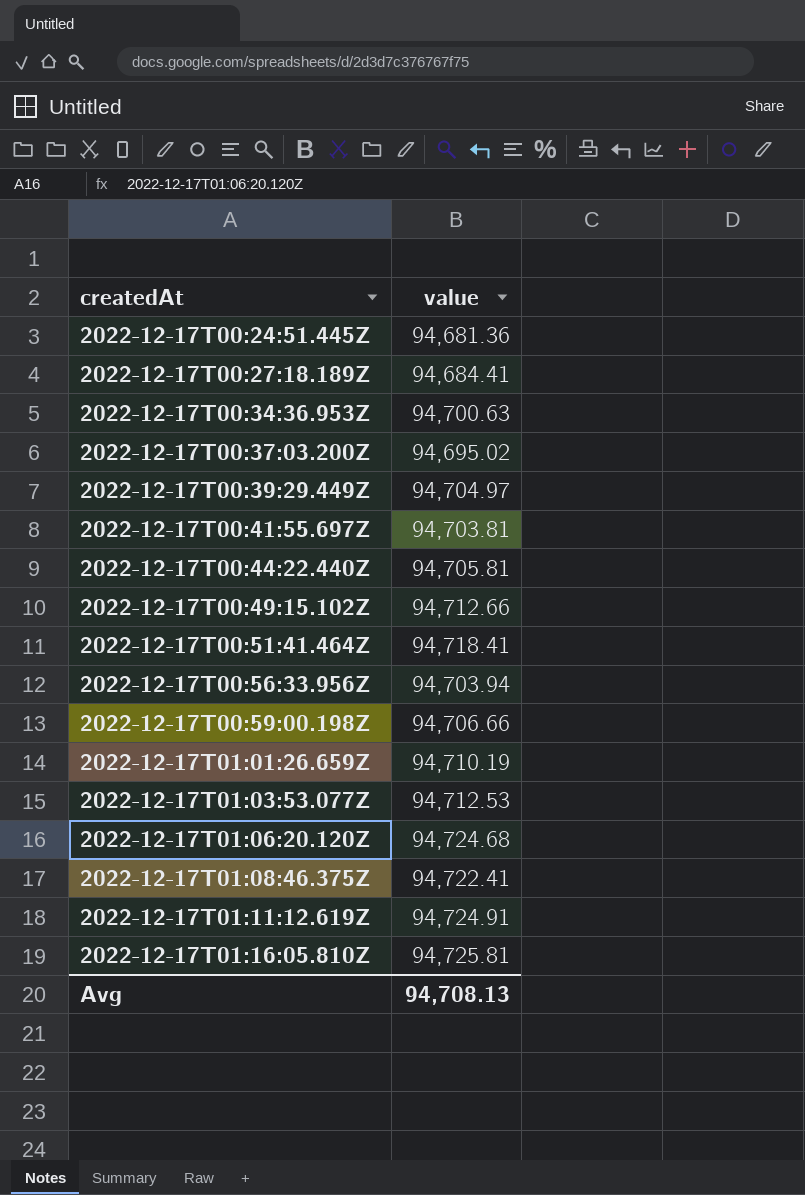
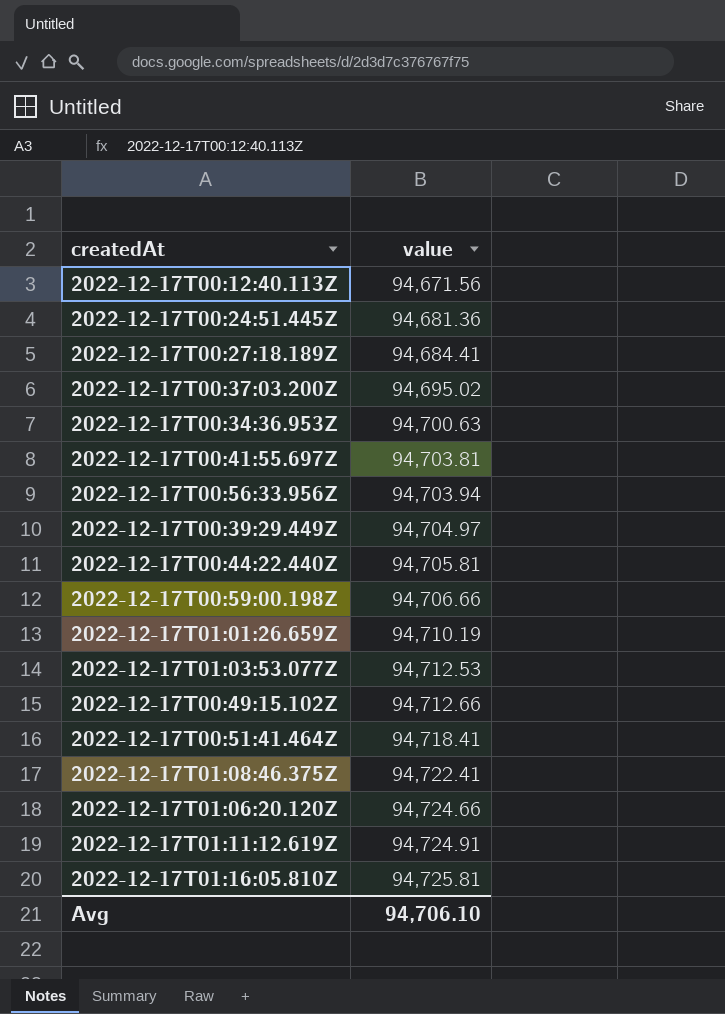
row order: createdAt ascending -> value ascending
row 2022-12-17T00:12:40.113Z: none -> 94,671.56
2022-12-17T01:06:20.120Z | value: 94,724.68 -> 94,724.66
Avg | value: 94,708.13 -> 94,706.10

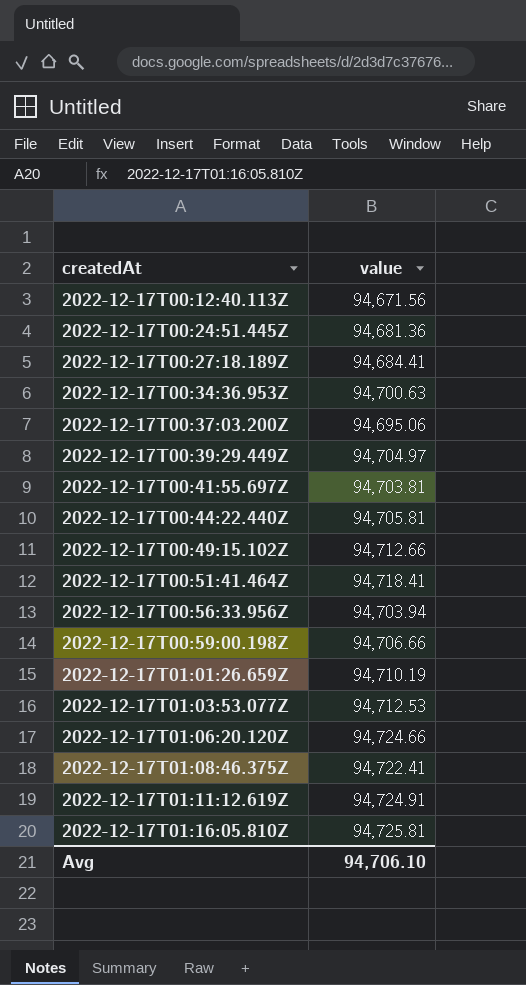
row order: value ascending -> createdAt ascending
2022-12-17T00:37:03.200Z | value: 94,695.02 -> 94,695.06

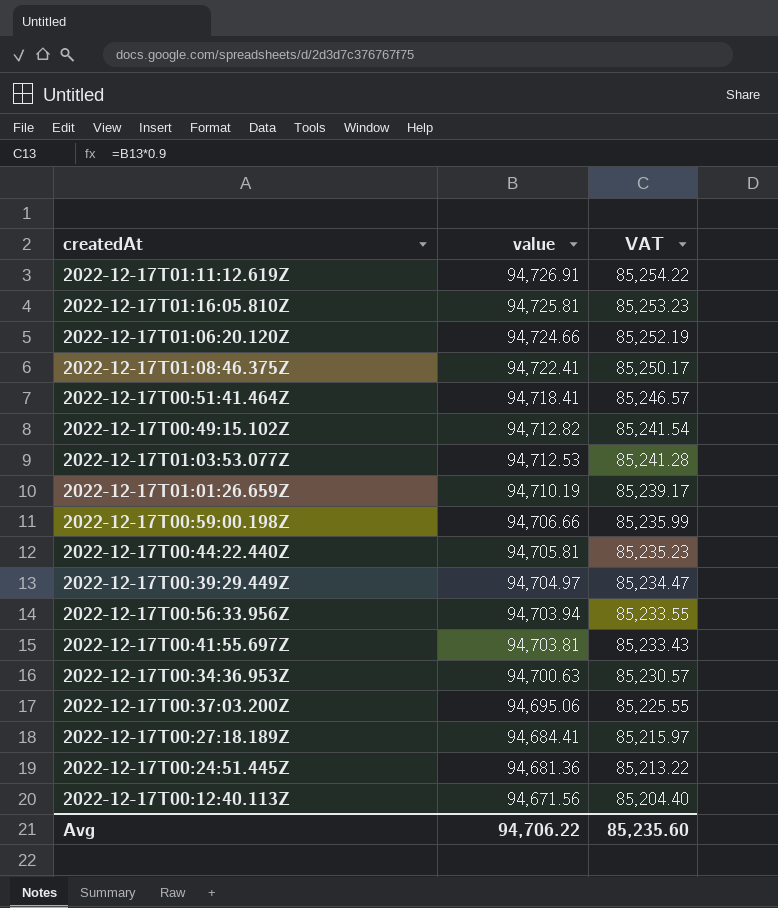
row order: createdAt ascending -> value descending
column VAT | formula: none -> [value] * 0.9
2022-12-17T01:11:12.619Z | value: 94,724.91 -> 94,726.91
2022-12-17T00:49:15.102Z | value: 94,712.66 -> 94,712.82
Avg | value: 94,706.10 -> 94,706.22

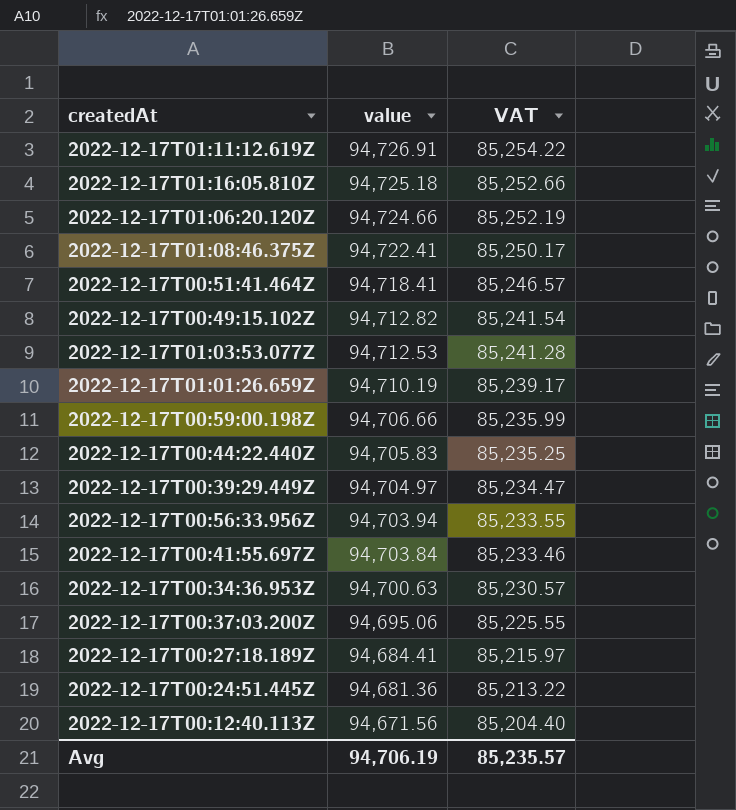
2022-12-17T01:16:05.810Z | value: 94,725.81 -> 94,725.18
2022-12-17T01:16:05.810Z | VAT: 85,253.23 -> 85,252.66
2022-12-17T00:44:22.440Z | value: 94,705.81 -> 94,705.83
2022-12-17T00:44:22.440Z | VAT: 85,235.23 -> 85,235.25
2022-12-17T00:41:55.697Z | value: 94,703.81 -> 94,703.84
2022-12-17T00:41:55.697Z | VAT: 85,233.43 -> 85,233.46
Avg | value: 94,706.22 -> 94,706.19
Avg | VAT: 85,235.60 -> 85,235.57

